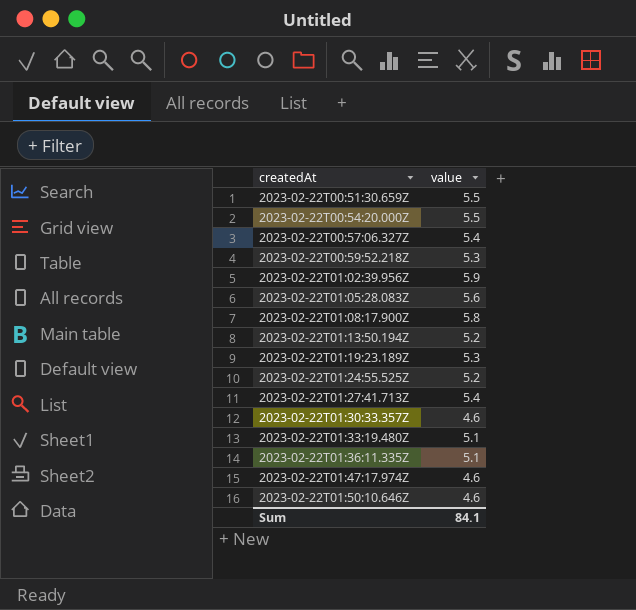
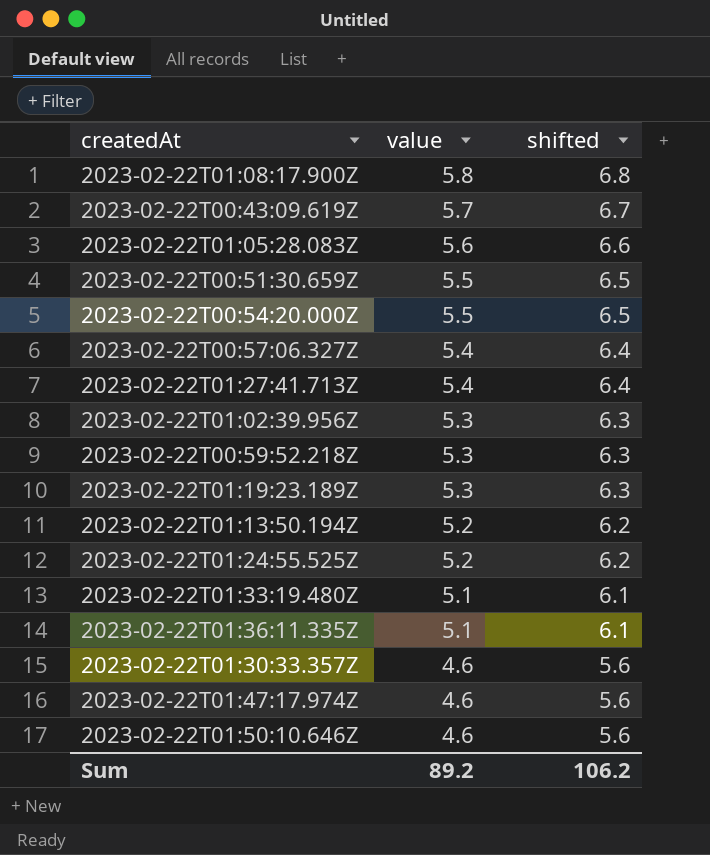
row order: createdAt ascending -> value descending
column shifted | formula: none -> [value] + 1
row 2023-02-22T00:43:09.619Z: none -> 5.7 | 6.7
2023-02-22T01:02:39.956Z | value: 5.9 -> 5.3
Sum | value: 84.1 -> 89.2

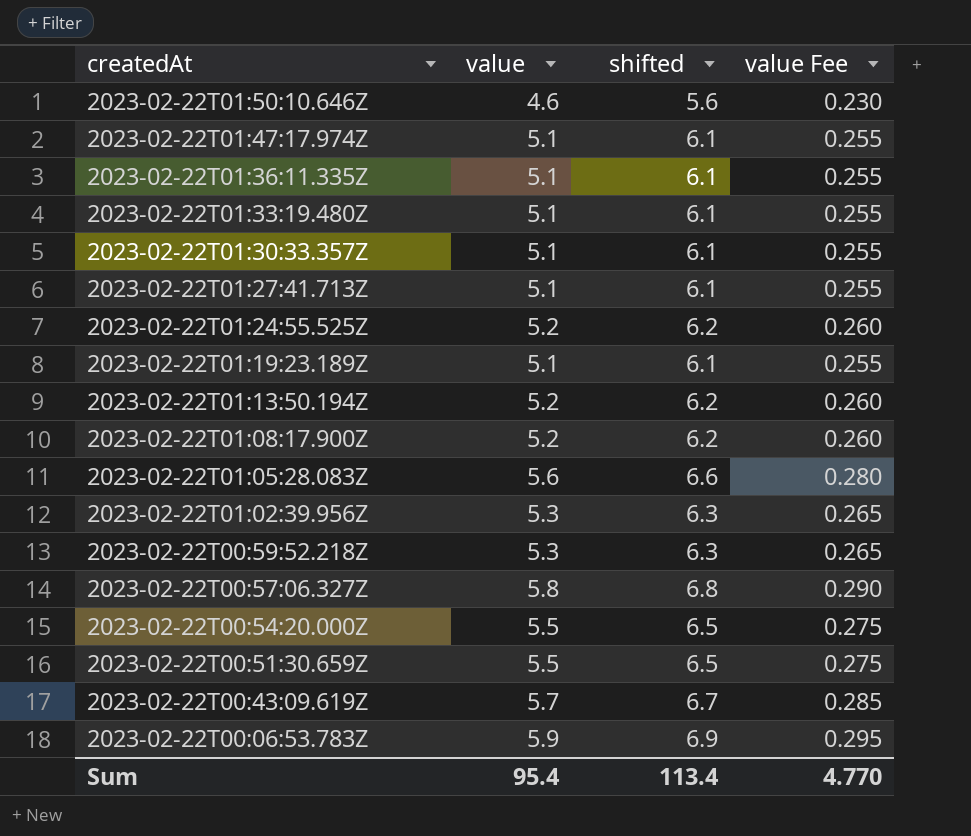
row order: value descending -> createdAt descending
column value Fee | formula: none -> [value] * 0.05
2023-02-22T01:47:17.974Z | value: 4.6 -> 5.1
2023-02-22T01:47:17.974Z | shifted: 5.6 -> 6.1
2023-02-22T01:30:33.357Z | value: 4.6 -> 5.1
2023-02-22T01:30:33.357Z | shifted: 5.6 -> 6.1
2023-02-22T01:27:41.713Z | value: 5.4 -> 5.1
2023-02-22T01:27:41.713Z | shifted: 6.4 -> 6.1
2023-02-22T01:19:23.189Z | value: 5.3 -> 5.1
2023-02-22T01:19:23.189Z | shifted: 6.3 -> 6.1
2023-02-22T01:08:17.900Z | value: 5.8 -> 5.2
2023-02-22T01:08:17.900Z | shifted: 6.8 -> 6.2
2023-02-22T00:57:06.327Z | value: 5.4 -> 5.8
2023-02-22T00:57:06.327Z | shifted: 6.4 -> 6.8
row 2023-02-22T00:06:53.783Z: none -> 5.9 | 6.9 | 0.295
Sum | value: 89.2 -> 95.4
Sum | shifted: 106.2 -> 113.4

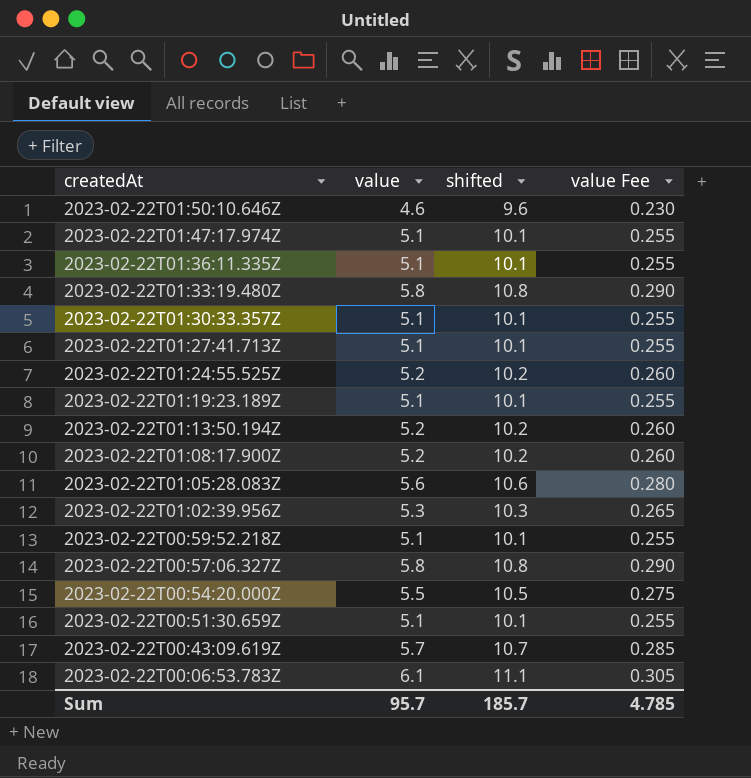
column shifted | formula: [value] + 1 -> [value] + 5
2023-02-22T01:33:19.480Z | value: 5.1 -> 5.8
2023-02-22T01:33:19.480Z | value Fee: 0.255 -> 0.290
2023-02-22T00:59:52.218Z | value: 5.3 -> 5.1
2023-02-22T00:59:52.218Z | value Fee: 0.265 -> 0.255
2023-02-22T00:51:30.659Z | value: 5.5 -> 5.1
2023-02-22T00:51:30.659Z | value Fee: 0.275 -> 0.255
2023-02-22T00:06:53.783Z | value: 5.9 -> 6.1
2023-02-22T00:06:53.783Z | value Fee: 0.295 -> 0.305
Sum | value: 95.4 -> 95.7
Sum | shifted: 113.4 -> 185.7
Sum | value Fee: 4.770 -> 4.785

